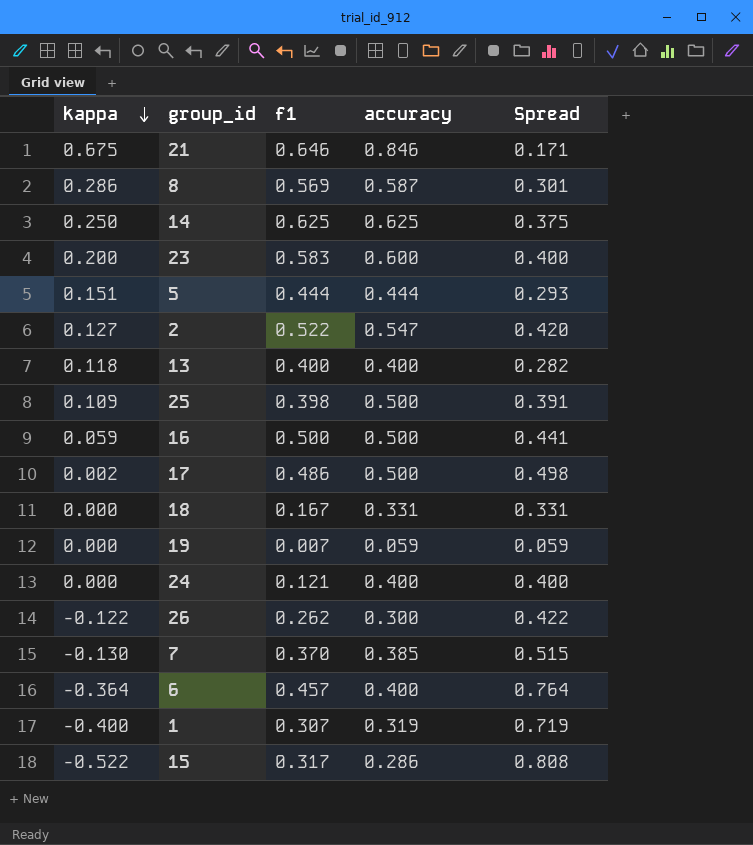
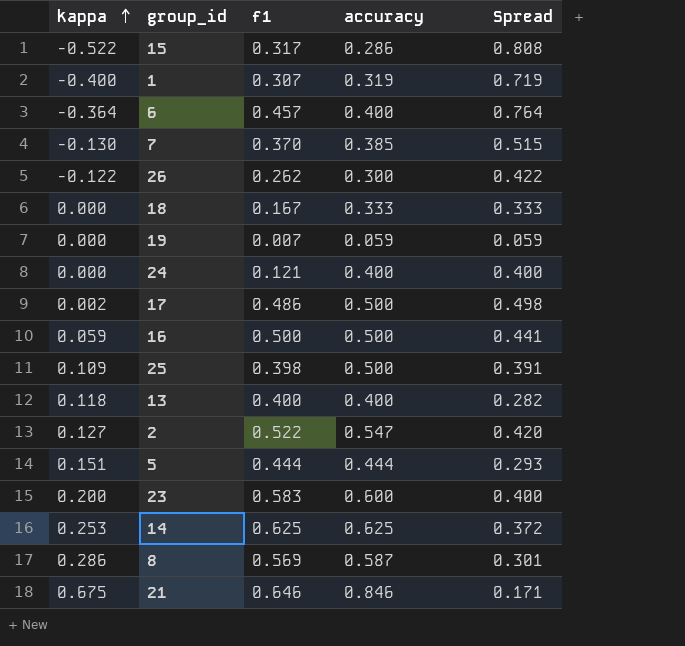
row order: kappa descending -> kappa ascending
18 | accuracy: 0.331 -> 0.333
18 | Spread: 0.331 -> 0.333
14 | kappa: 0.250 -> 0.253
14 | Spread: 0.375 -> 0.372

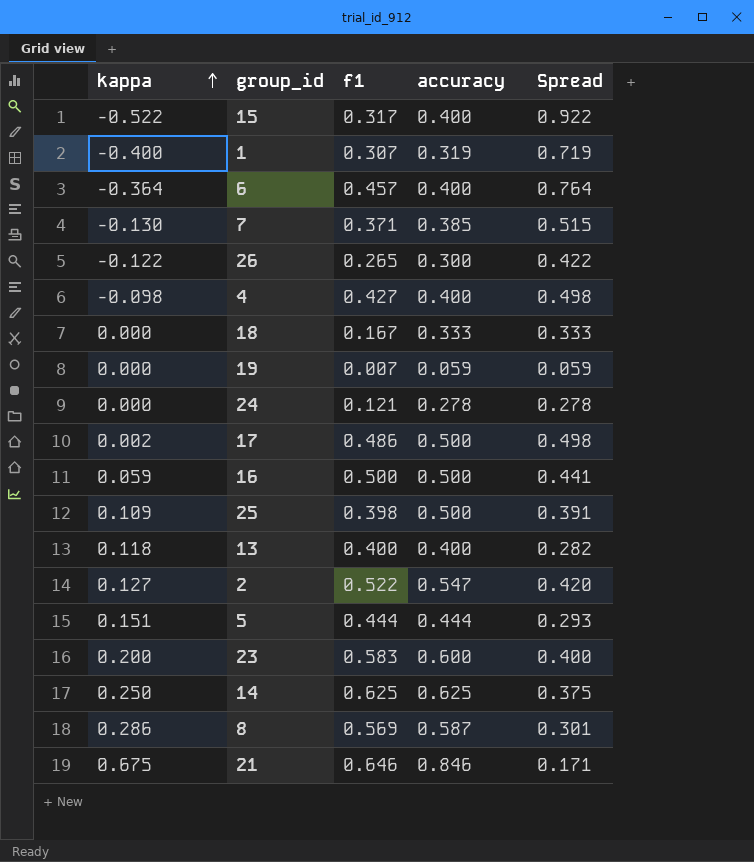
15 | accuracy: 0.286 -> 0.400
15 | Spread: 0.808 -> 0.922
7 | f1: 0.370 -> 0.371
26 | f1: 0.262 -> 0.265
row 4: none -> -0.098 | 0.427 | 0.400 | 0.498
24 | accuracy: 0.400 -> 0.278
24 | Spread: 0.400 -> 0.278
14 | kappa: 0.253 -> 0.250
14 | Spread: 0.372 -> 0.375

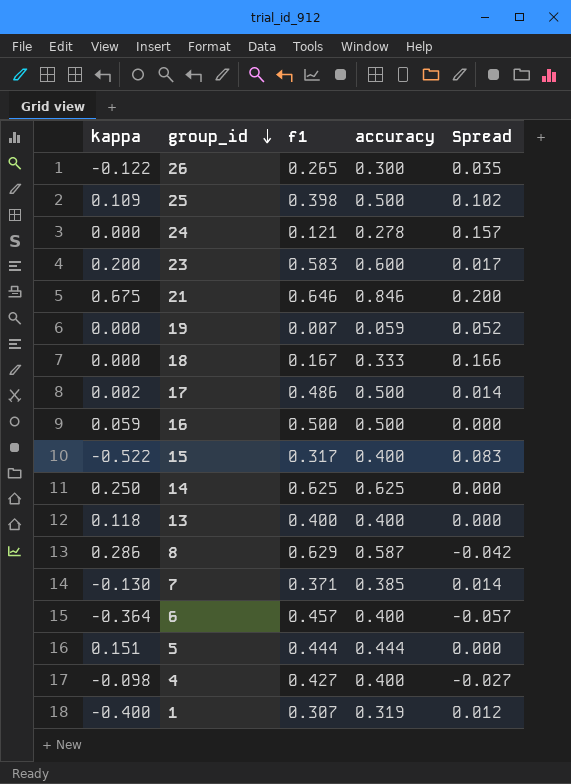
row order: kappa ascending -> group_id descending
column Spread | formula: [accuracy] - [kappa] -> [accuracy] - [f1]
row 2: 0.127 | 0.522 | 0.547 | 0.420 -> none
8 | f1: 0.569 -> 0.629

